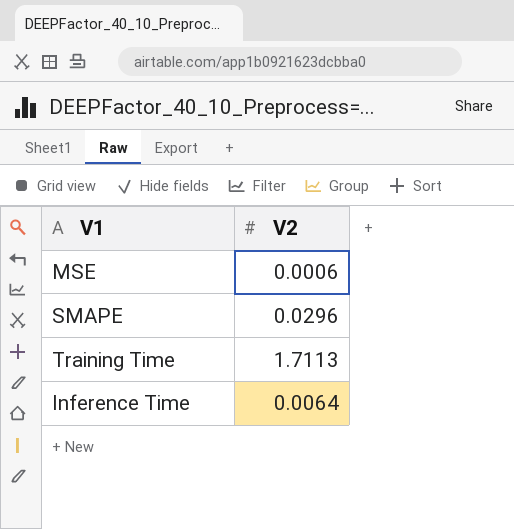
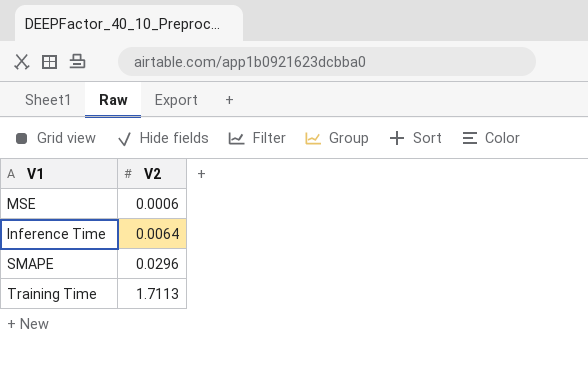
row order: none -> V2 ascending

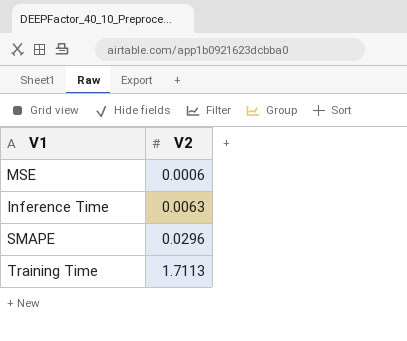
Inference Time | V2: 0.0064 -> 0.0063

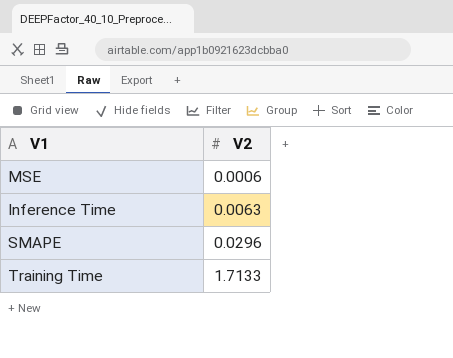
Training Time | V2: 1.7113 -> 1.7133

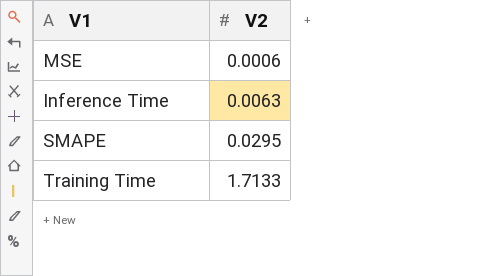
SMAPE | V2: 0.0296 -> 0.0295

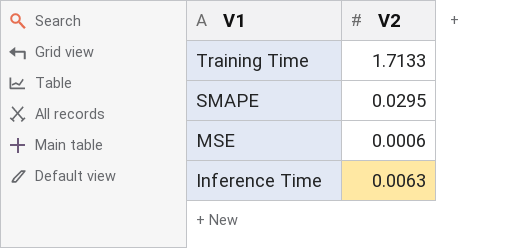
row order: V2 ascending -> V1 descending

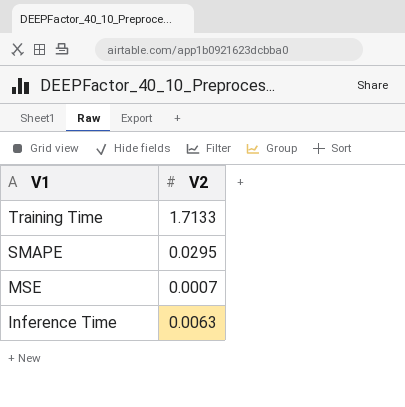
MSE | V2: 0.0006 -> 0.0007

